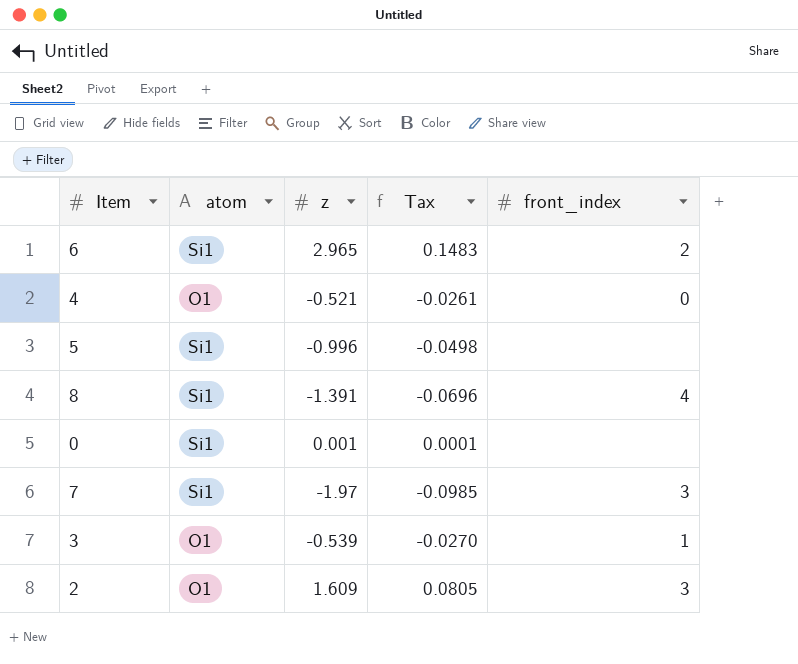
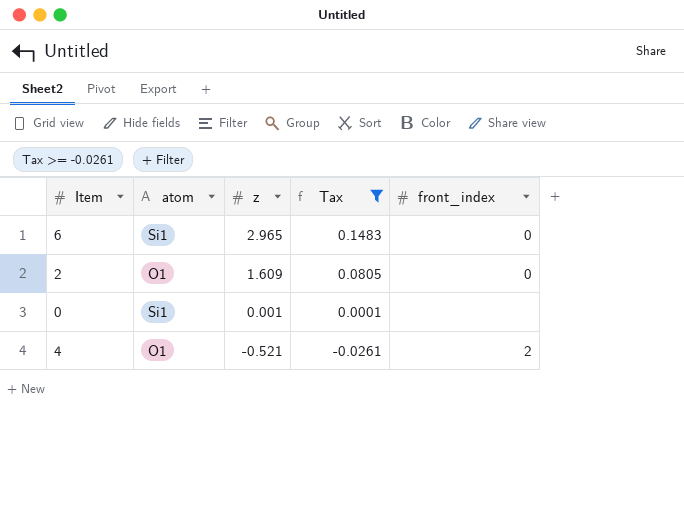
filter: none -> Tax >= -0.0261
row order: none -> z descending
6 | front_index: 2 -> 0
2 | front_index: 3 -> 0
4 | front_index: 0 -> 2

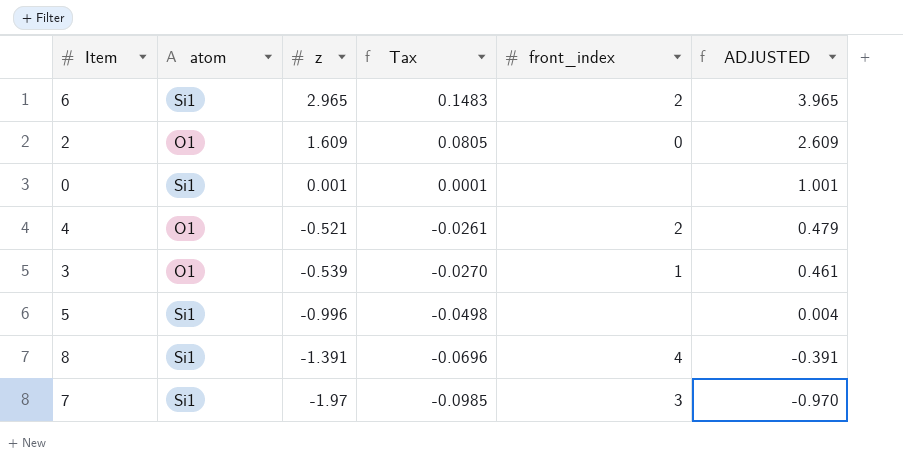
filter: Tax >= -0.0261 -> none
column ADJUSTED | formula: none -> [z] + 1
6 | front_index: 0 -> 2

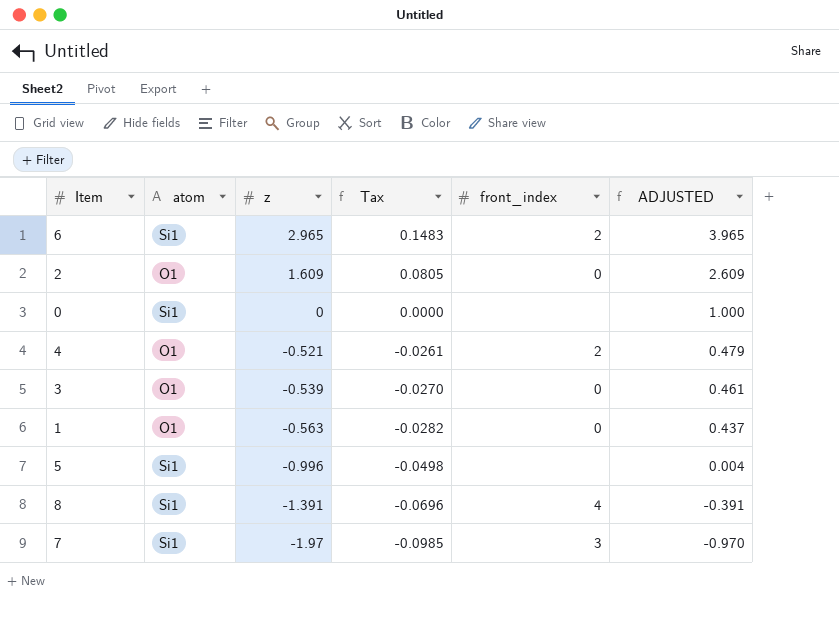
0 | z: 0.001 -> 0
0 | Tax: 0.0001 -> 0.0000
0 | ADJUSTED: 1.001 -> 1.000
3 | front_index: 1 -> 0
row 1: none -> O1 | -0.563 | -0.0282 | 0 | 0.437

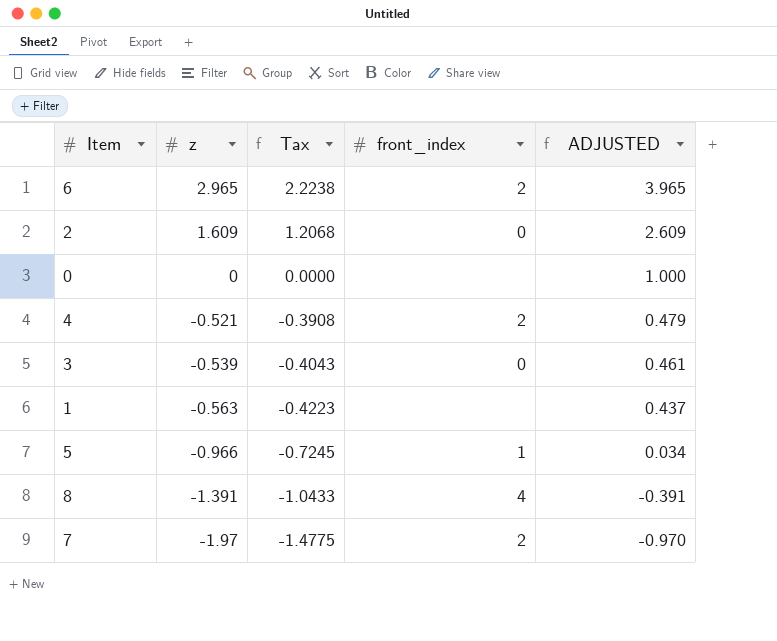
column atom | position: 2 -> none
column Tax | formula: [z] * 0.05 -> [z] * 0.75
1 | front_index: 0 -> none
5 | z: -0.996 -> -0.966
5 | front_index: none -> 1
5 | ADJUSTED: 0.004 -> 0.034
7 | front_index: 3 -> 2

